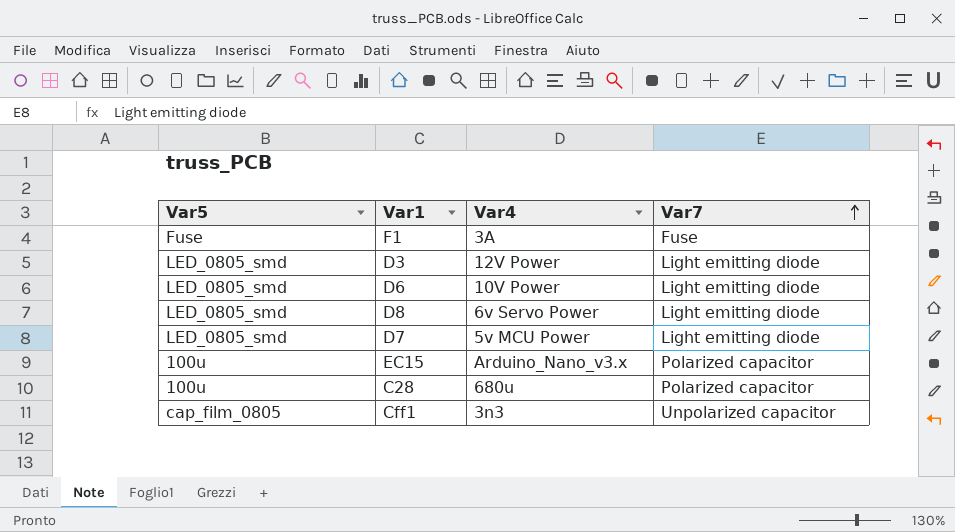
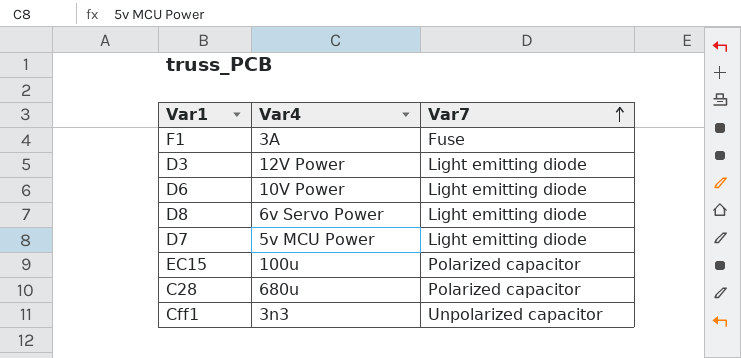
column Var5 | position: 1 -> none
EC15 | Var4: Arduino_Nano_v3.x -> 100u

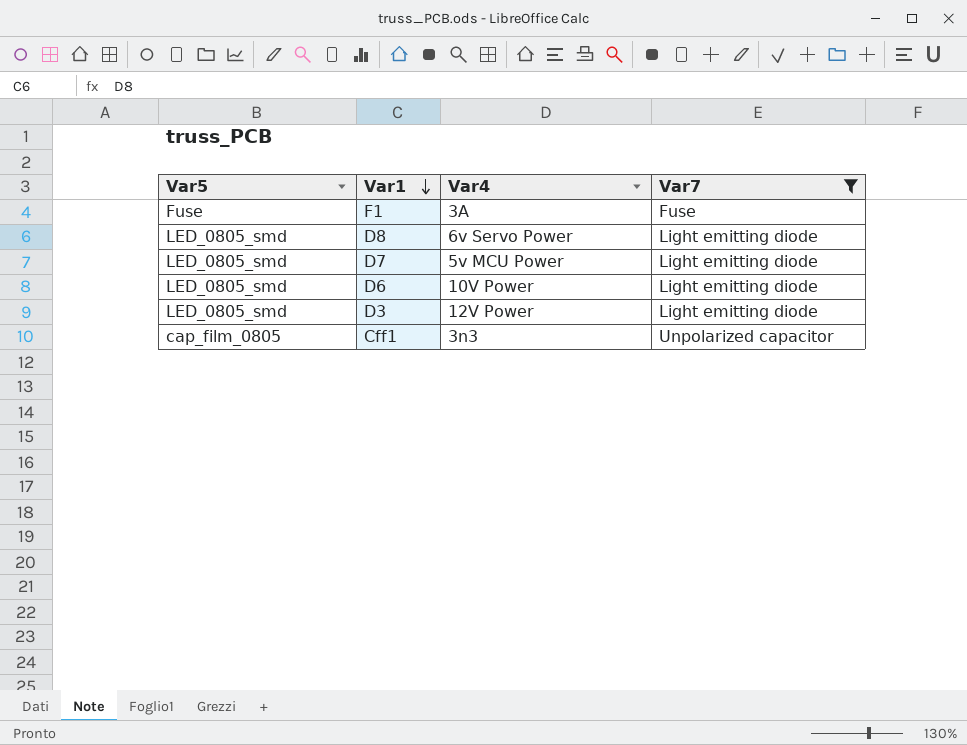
filter: none -> Var7 != Polarized capacitor
row order: Var7 ascending -> Var1 descending
column Var5 | position: none -> 1

